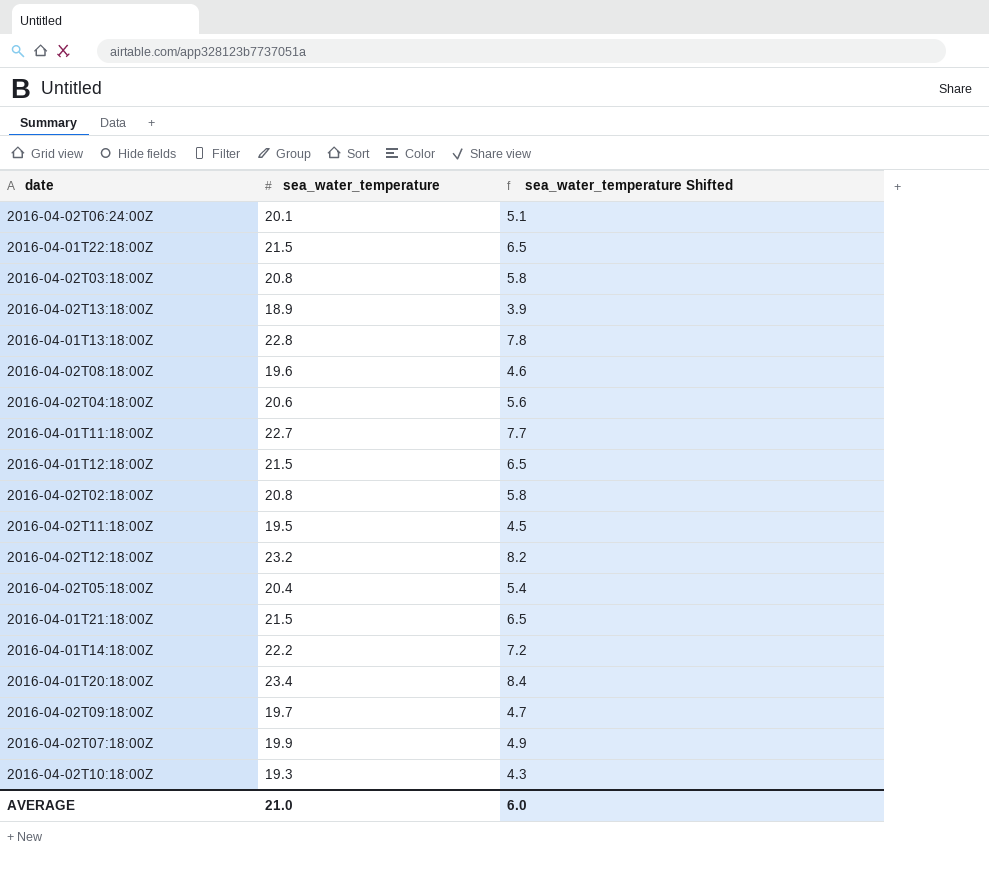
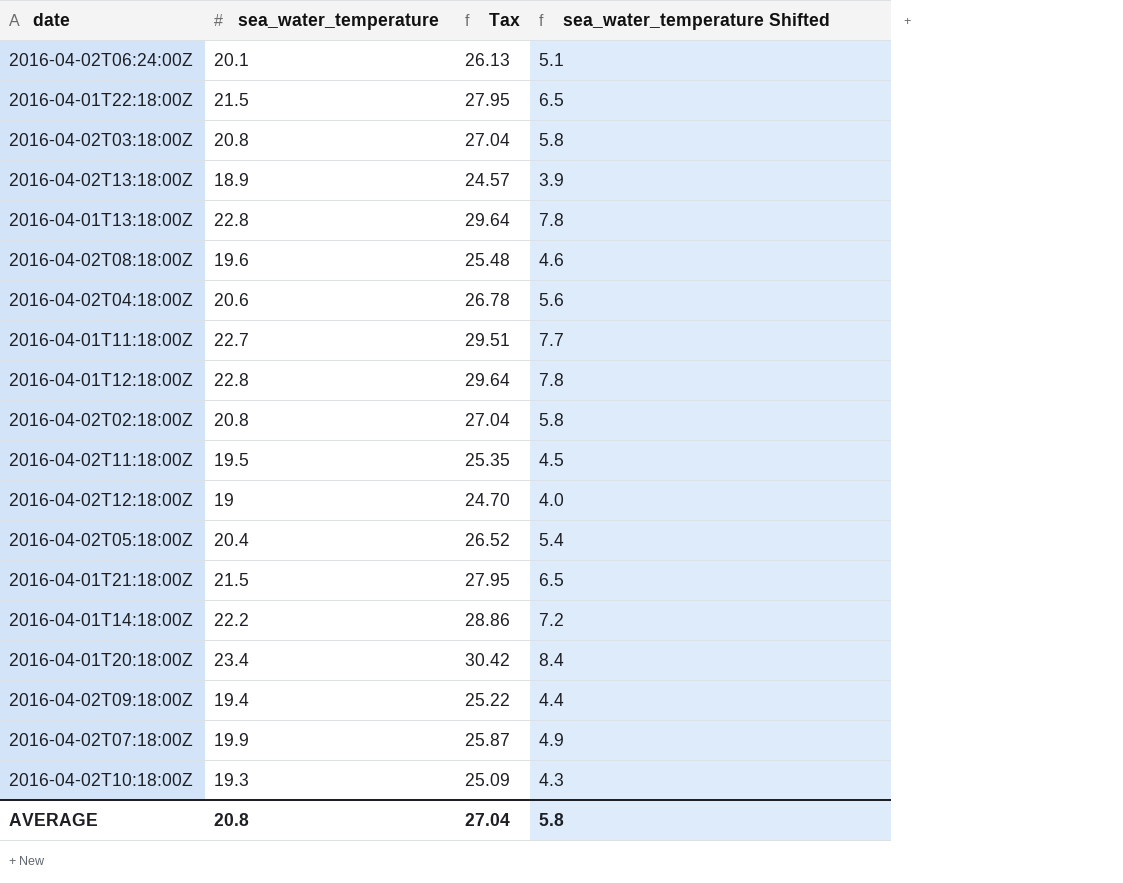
column Tax | formula: none -> [sea_water_temperature] * 1.3
2016-04-01T12:18:00Z | sea_water_temperature: 21.5 -> 22.8
2016-04-01T12:18:00Z | sea_water_temperature Shifted: 6.5 -> 7.8
2016-04-02T12:18:00Z | sea_water_temperature: 23.2 -> 19
2016-04-02T12:18:00Z | sea_water_temperature Shifted: 8.2 -> 4.0
2016-04-02T09:18:00Z | sea_water_temperature: 19.7 -> 19.4
2016-04-02T09:18:00Z | sea_water_temperature Shifted: 4.7 -> 4.4
AVERAGE | sea_water_temperature: 21.0 -> 20.8
AVERAGE | sea_water_temperature Shifted: 6.0 -> 5.8

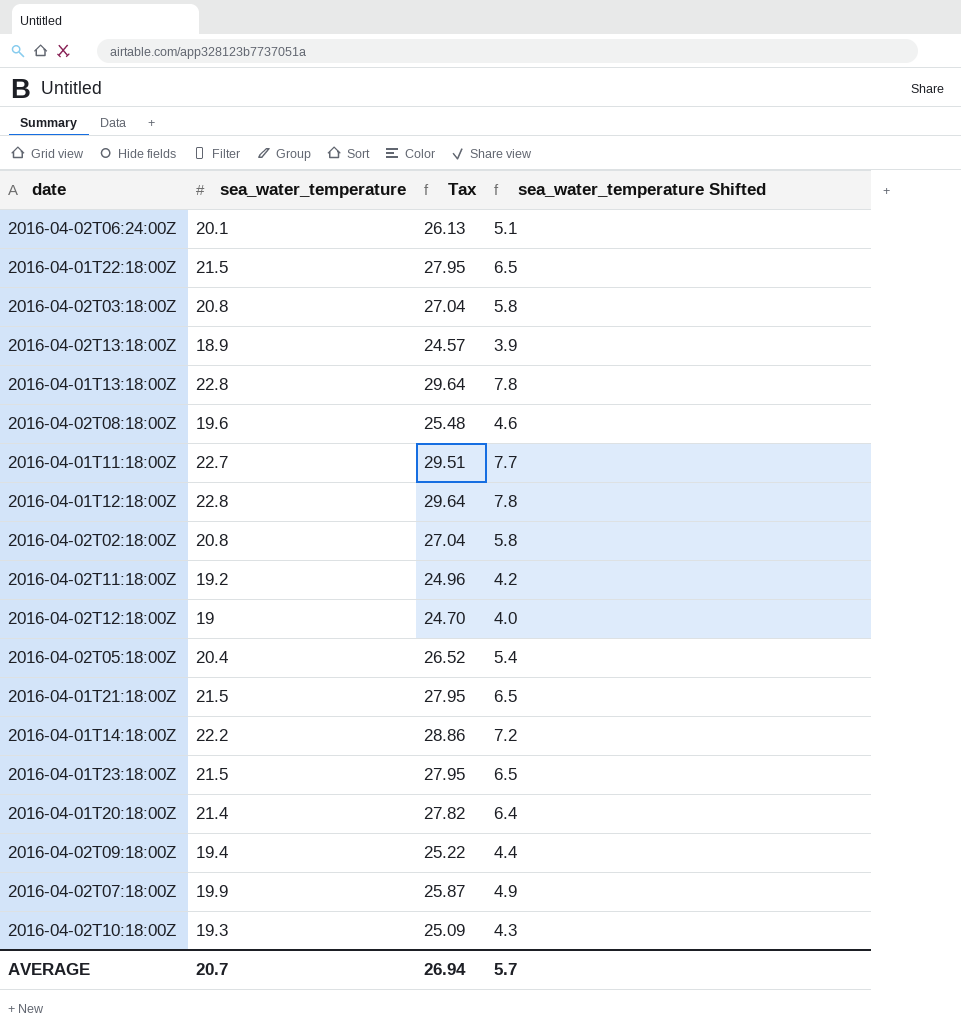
row 2016-04-02T04:18:00Z: 20.6 | 26.78 | 5.6 -> none
2016-04-02T11:18:00Z | sea_water_temperature: 19.5 -> 19.2
2016-04-02T11:18:00Z | Tax: 25.35 -> 24.96
2016-04-02T11:18:00Z | sea_water_temperature Shifted: 4.5 -> 4.2
row 2016-04-01T23:18:00Z: none -> 21.5 | 27.95 | 6.5
2016-04-01T20:18:00Z | sea_water_temperature: 23.4 -> 21.4
2016-04-01T20:18:00Z | Tax: 30.42 -> 27.82
2016-04-01T20:18:00Z | sea_water_temperature Shifted: 8.4 -> 6.4
AVERAGE | sea_water_temperature: 20.8 -> 20.7
AVERAGE | Tax: 27.04 -> 26.94
AVERAGE | sea_water_temperature Shifted: 5.8 -> 5.7

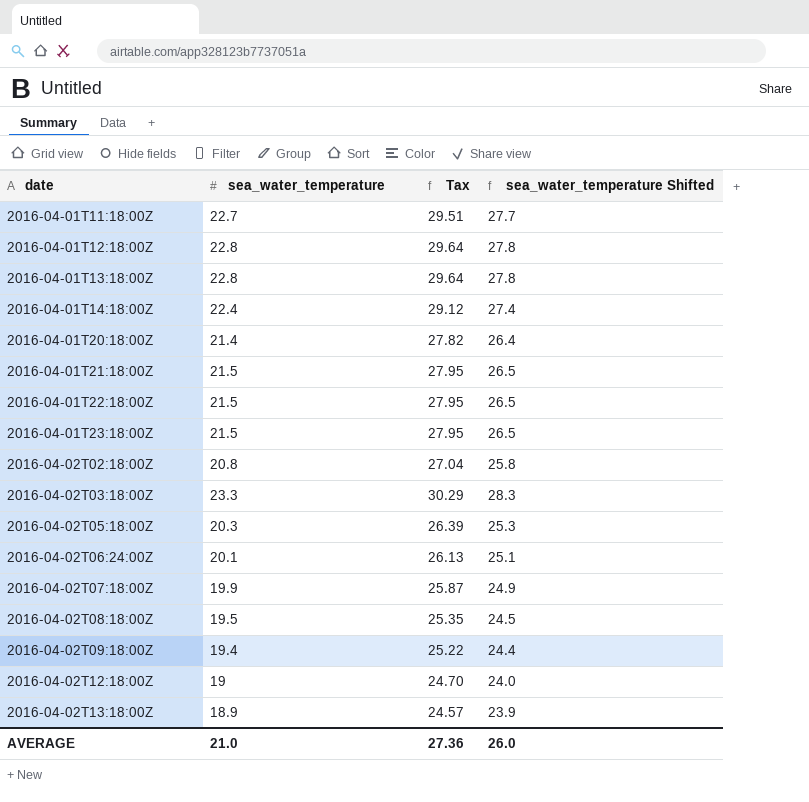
row order: none -> date ascending
column sea_water_temperature Shifted | formula: [sea_water_temperature] - 15 -> [sea_water_temperature] + 5
row 2016-04-02T11:18:00Z: 19.2 | 24.96 | 4.2 -> none
row 2016-04-02T10:18:00Z: 19.3 | 25.09 | 4.3 -> none
2016-04-01T14:18:00Z | sea_water_temperature: 22.2 -> 22.4
2016-04-01T14:18:00Z | Tax: 28.86 -> 29.12
2016-04-02T03:18:00Z | sea_water_temperature: 20.8 -> 23.3
2016-04-02T03:18:00Z | Tax: 27.04 -> 30.29
2016-04-02T05:18:00Z | sea_water_temperature: 20.4 -> 20.3
2016-04-02T05:18:00Z | Tax: 26.52 -> 26.39
2016-04-02T08:18:00Z | sea_water_temperature: 19.6 -> 19.5
2016-04-02T08:18:00Z | Tax: 25.48 -> 25.35
AVERAGE | sea_water_temperature: 20.7 -> 21.0
AVERAGE | Tax: 26.94 -> 27.36
AVERAGE | sea_water_temperature Shifted: 5.7 -> 26.0

